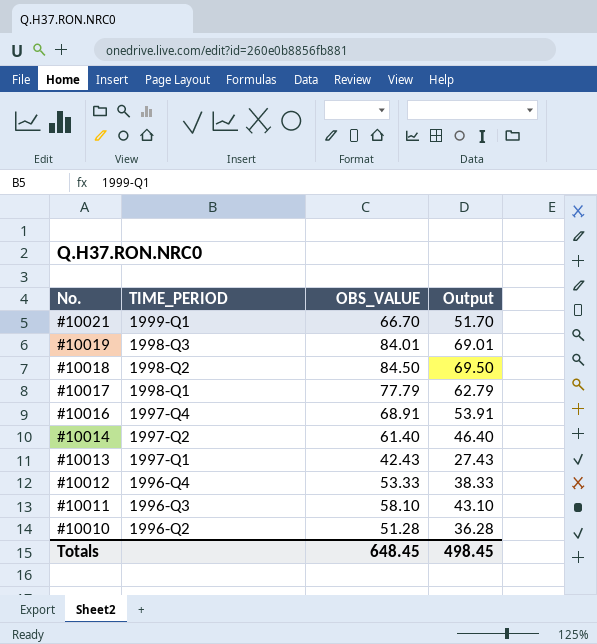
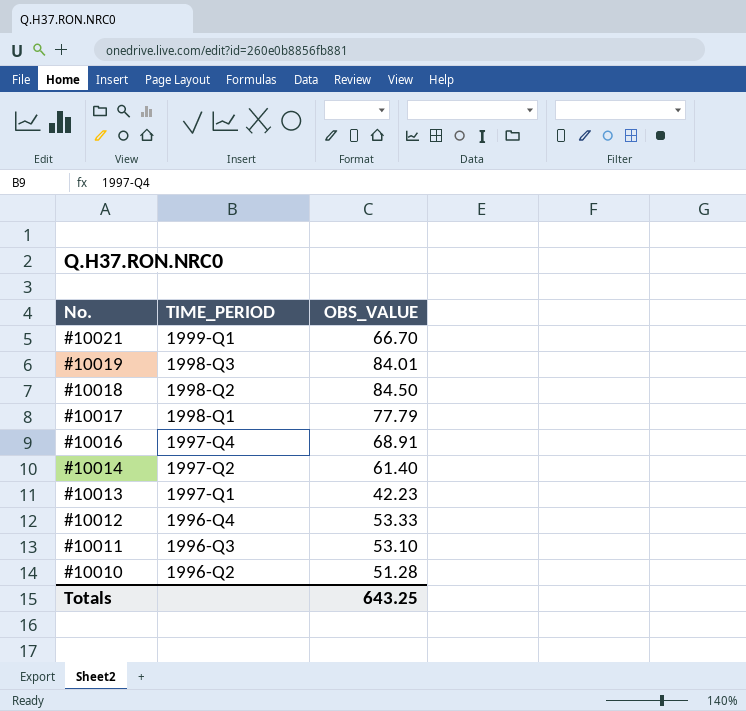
column Output | formula: [OBS_VALUE] - 15 -> none
#10013 | OBS_VALUE: 42.43 -> 42.23
#10011 | OBS_VALUE: 58.10 -> 53.10
Totals | OBS_VALUE: 648.45 -> 643.25

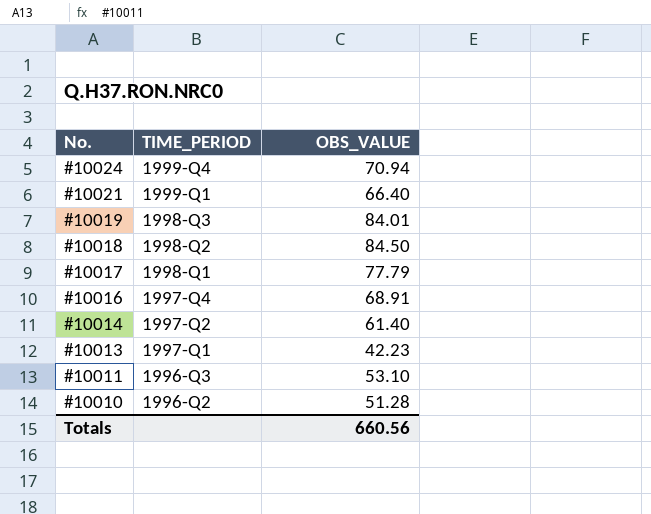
row #10012: 1996-Q4 | 53.33 -> none
row #10024: none -> 1999-Q4 | 70.94
#10021 | OBS_VALUE: 66.70 -> 66.40
Totals | OBS_VALUE: 643.25 -> 660.56

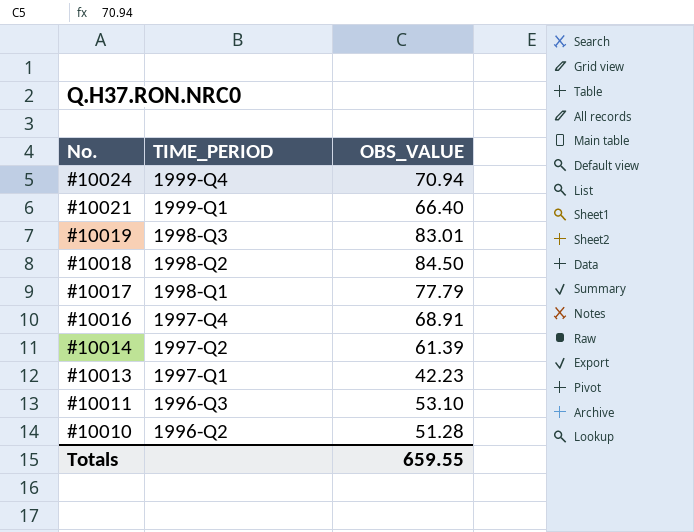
#10019 | OBS_VALUE: 84.01 -> 83.01
#10014 | OBS_VALUE: 61.40 -> 61.39
Totals | OBS_VALUE: 660.56 -> 659.55

